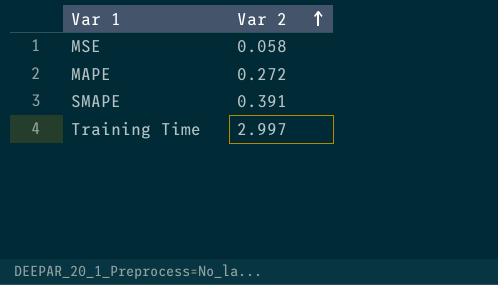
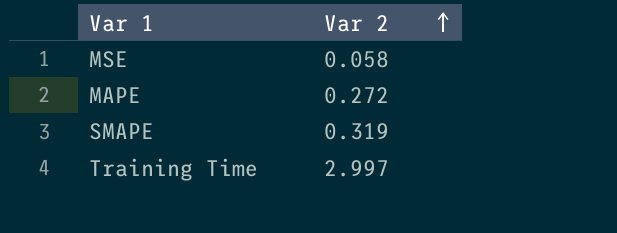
SMAPE | Var 2: 0.391 -> 0.319

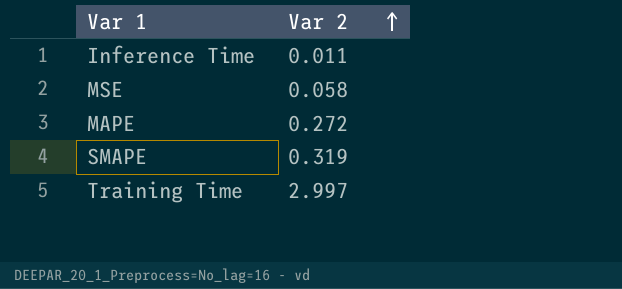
row Inference Time: none -> 0.011

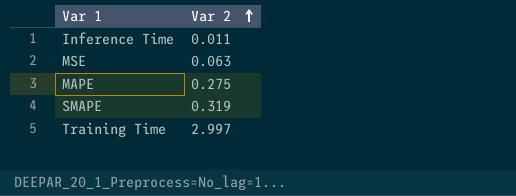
MSE | Var 2: 0.058 -> 0.063
MAPE | Var 2: 0.272 -> 0.275

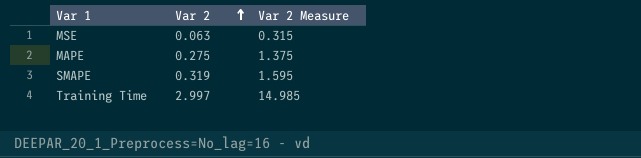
column Var 2 Measure | formula: none -> [Var 2] * 5
row Inference Time: 0.011 -> none

